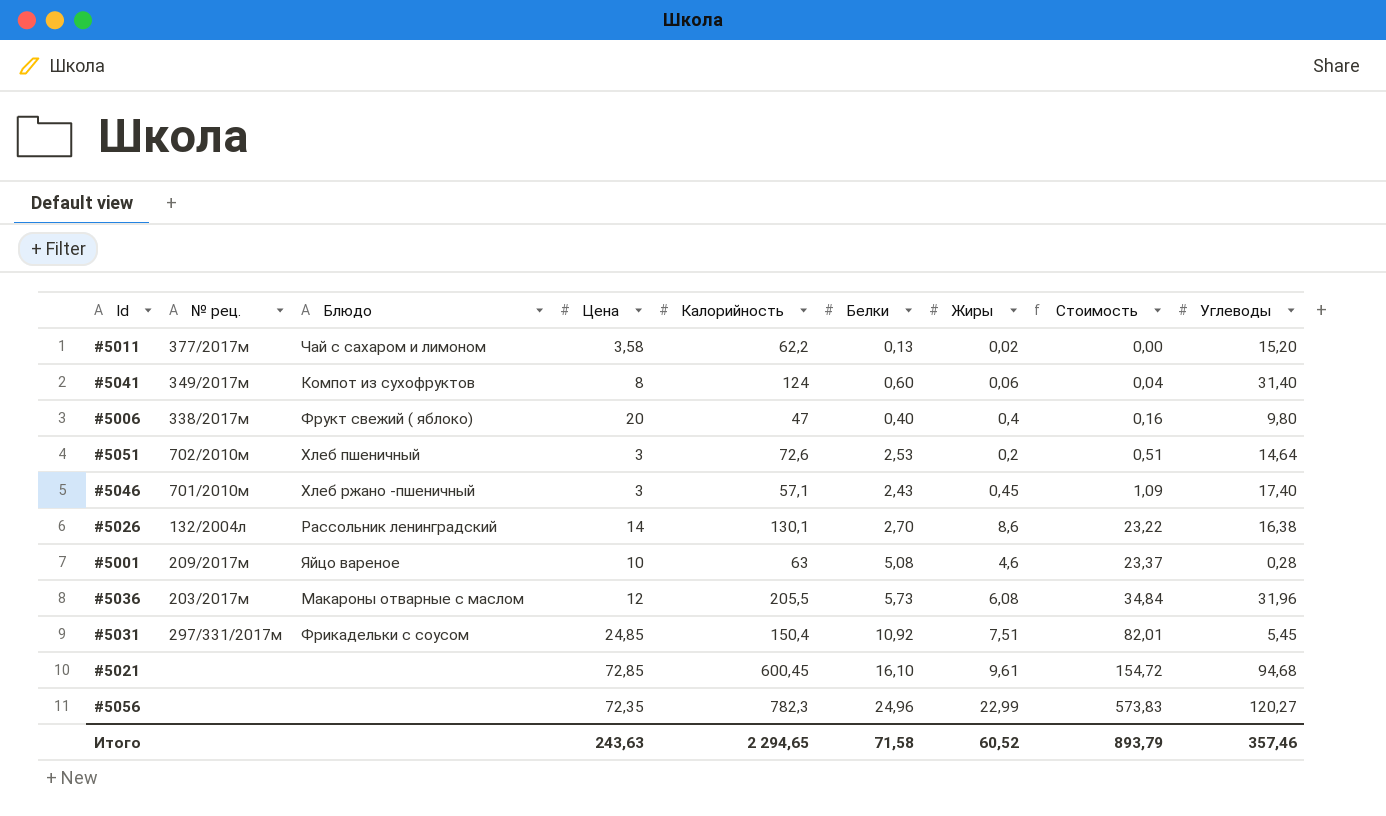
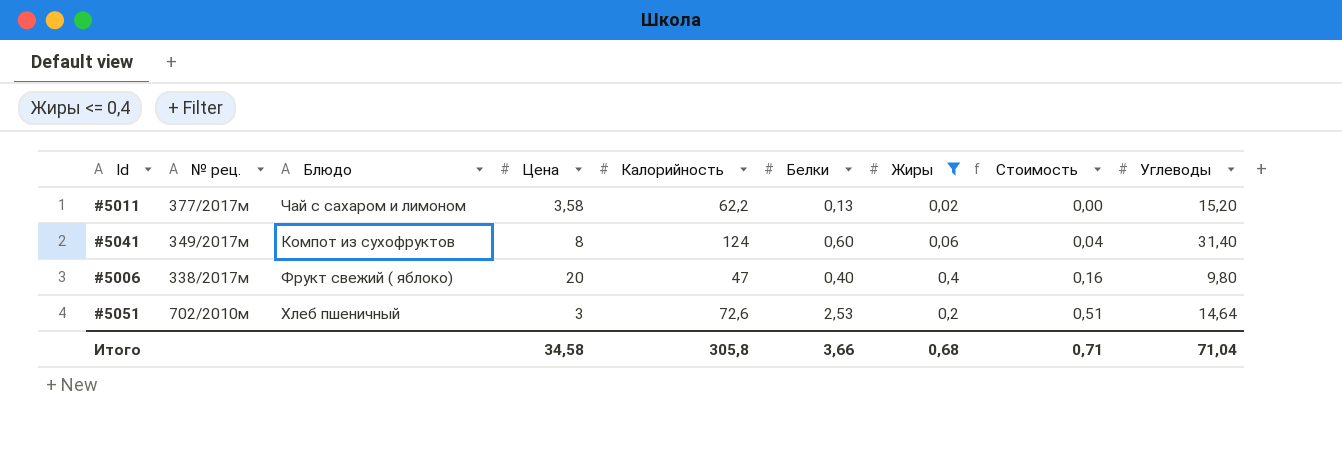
filter: none -> Жиры <= 0,4
Итого | Цена: 243,63 -> 34,58
Итого | Калорийность: 2 294,65 -> 305,8
Итого | Белки: 71,58 -> 3,66
Итого | Жиры: 60,52 -> 0,68
Итого | Стоимость: 893,79 -> 0,71
Итого | Углеводы: 357,46 -> 71,04

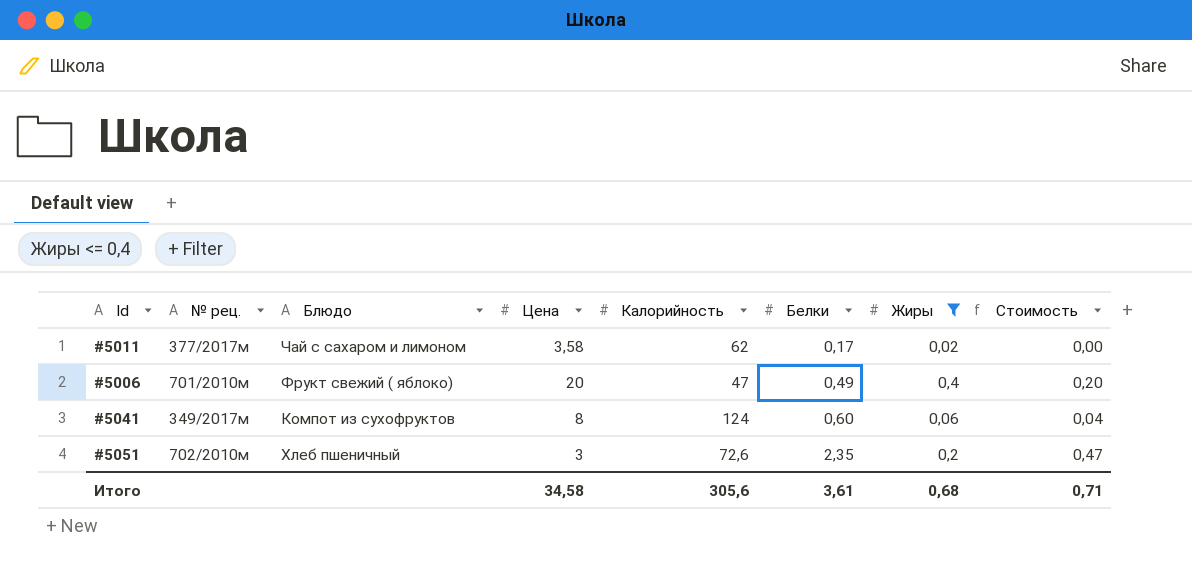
row order: Стоимость ascending -> Белки ascending
column Углеводы | position: 9 -> none
#5011 | Калорийность: 62,2 -> 62
#5011 | Белки: 0,13 -> 0,17
#5006 | № рец.: 338/2017м -> 701/2010м
#5006 | Белки: 0,40 -> 0,49
#5006 | Стоимость: 0,16 -> 0,20
#5051 | Белки: 2,53 -> 2,35
#5051 | Стоимость: 0,51 -> 0,47
Итого | Калорийность: 305,8 -> 305,6
Итого | Белки: 3,66 -> 3,61

